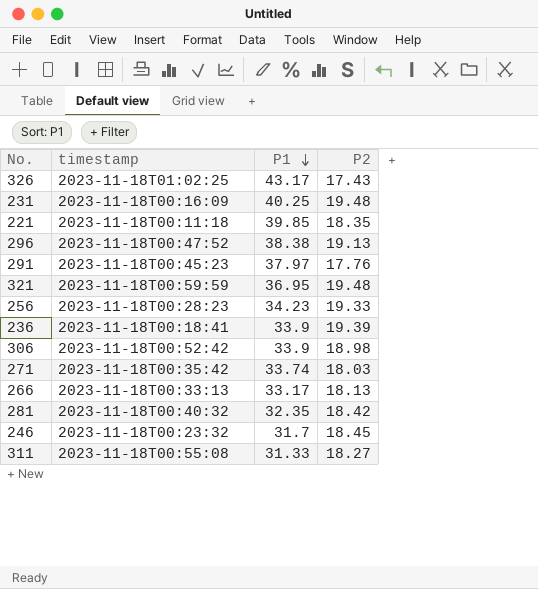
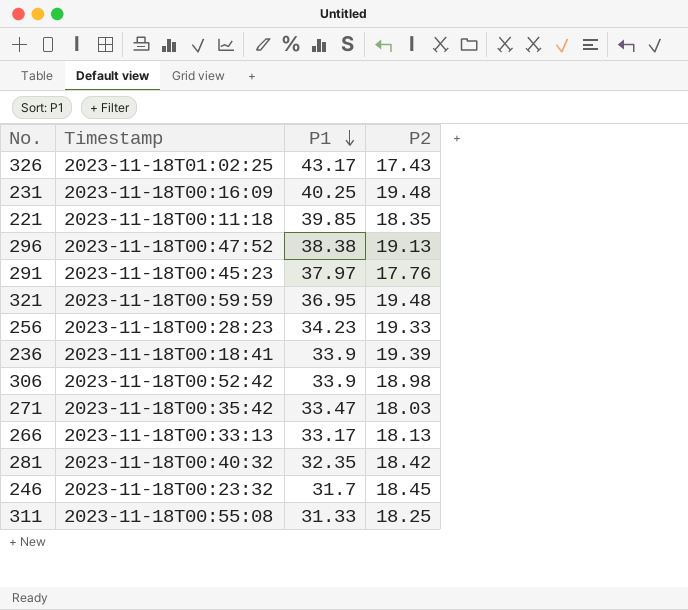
column name: timestamp -> Timestamp
271 | P1: 33.74 -> 33.47
311 | P2: 18.27 -> 18.25

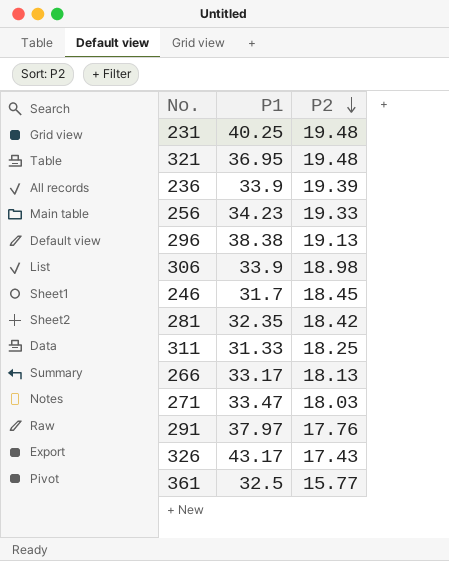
row order: P1 descending -> P2 descending
column Timestamp | position: 2 -> none
row 221: 2023-11-18T00:11:18 | 39.85 | 18.35 -> none
row 361: none -> 32.5 | 15.77

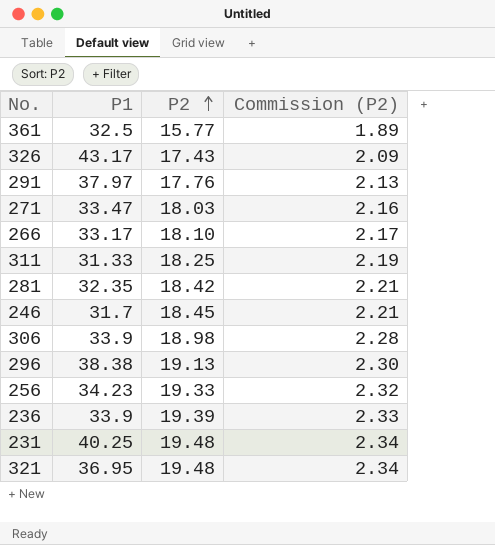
row order: P2 descending -> P2 ascending
column Commission (P2) | formula: none -> [P2] * 0.12
266 | P2: 18.13 -> 18.10

